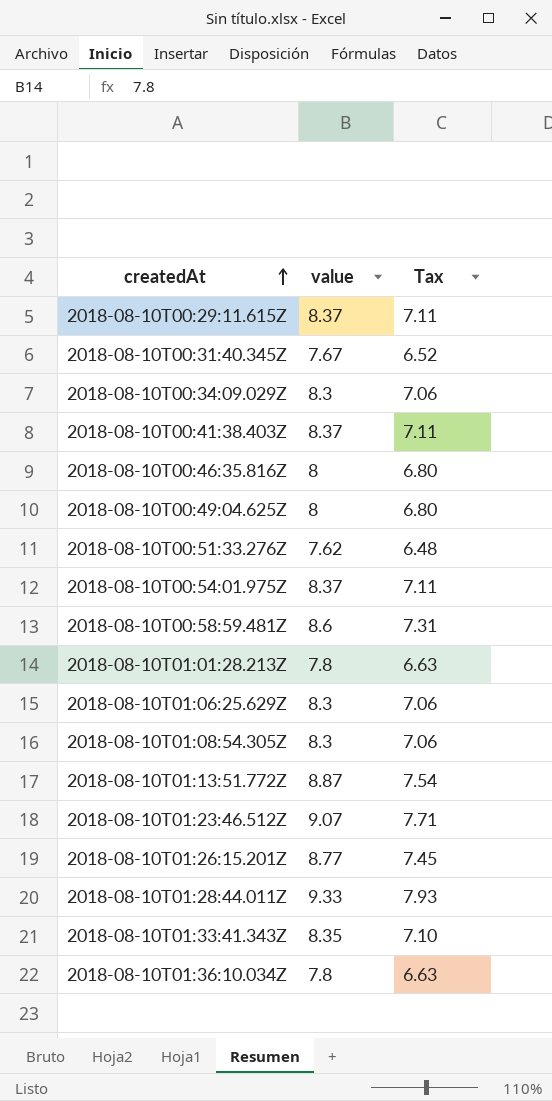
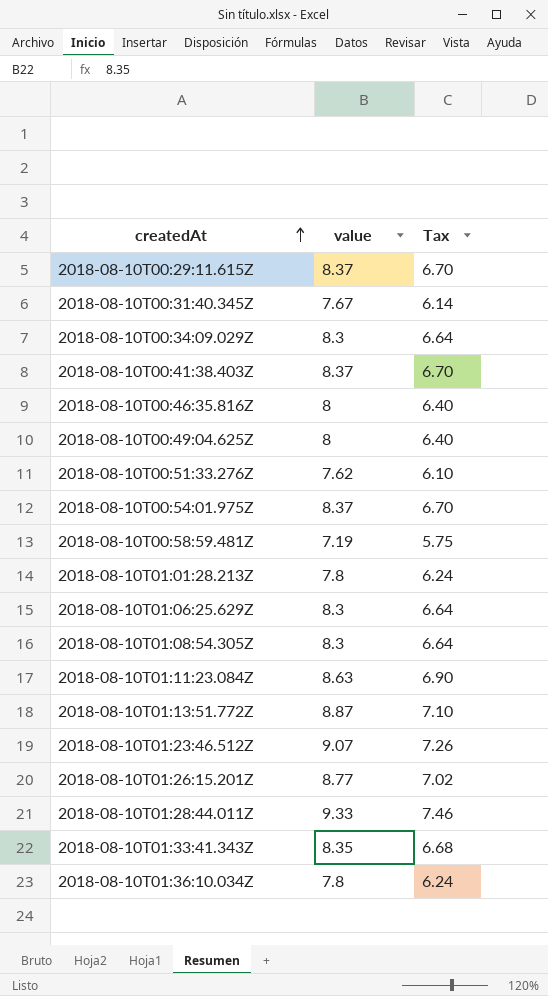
column Tax | formula: [value] * 0.85 -> [value] * 0.8
2018-08-10T00:58:59.481Z | value: 8.6 -> 7.19
row 2018-08-10T01:11:23.084Z: none -> 8.63 | 6.90

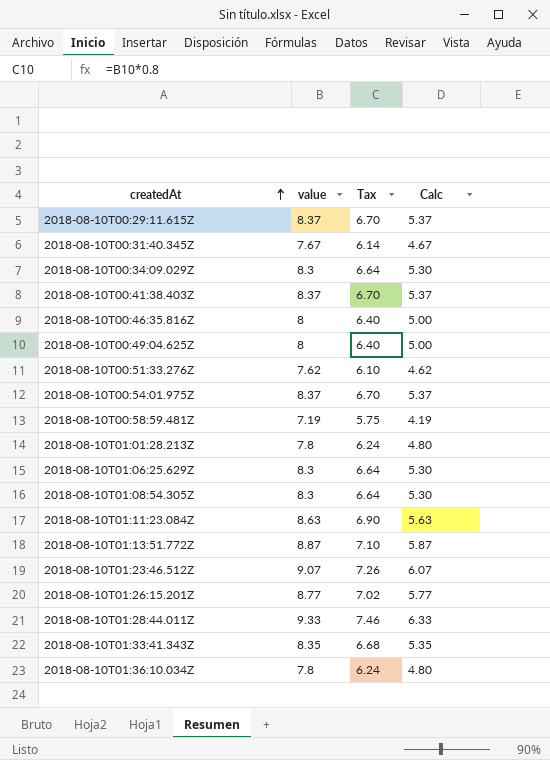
column Calc | formula: none -> [value] - 3

